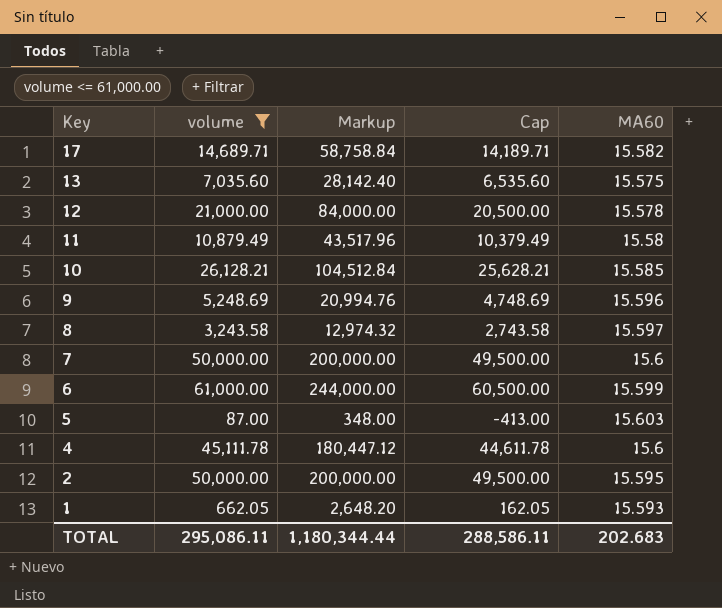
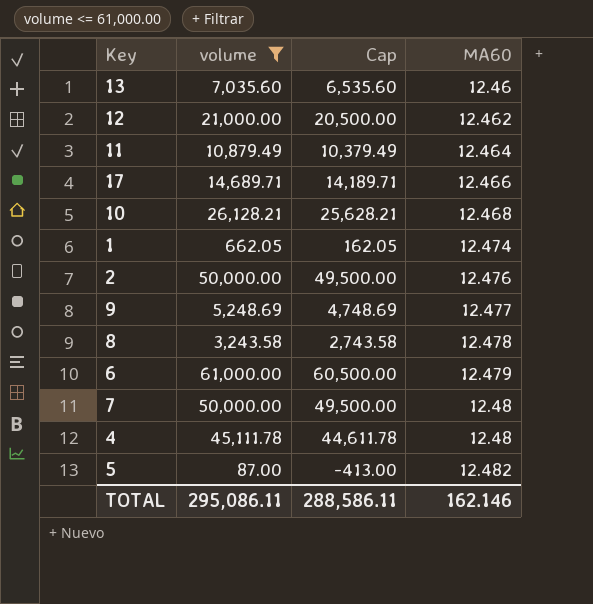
row order: Key descending -> MA60 ascending
column Markup | formula: [volume] * 4 -> none
13 | MA60: 15.575 -> 12.46
12 | MA60: 15.578 -> 12.462
11 | MA60: 15.58 -> 12.464
17 | MA60: 15.582 -> 12.466
10 | MA60: 15.585 -> 12.468
1 | MA60: 15.593 -> 12.474
2 | MA60: 15.595 -> 12.476
9 | MA60: 15.596 -> 12.477
8 | MA60: 15.597 -> 12.478
6 | MA60: 15.599 -> 12.479
7 | MA60: 15.6 -> 12.48
4 | MA60: 15.6 -> 12.48
5 | MA60: 15.603 -> 12.482
TOTAL | MA60: 202.683 -> 162.146

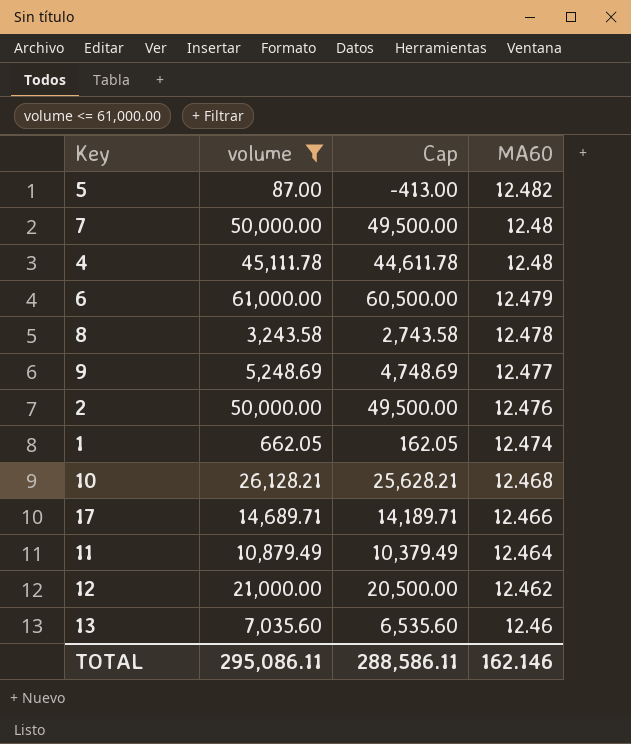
row order: MA60 ascending -> MA60 descending

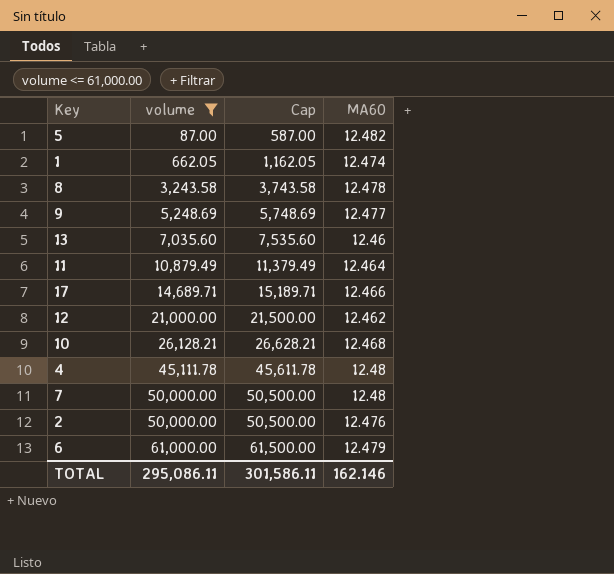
row order: MA60 descending -> volume ascending
column Cap | formula: [volume] - 500 -> [volume] + 500
TOTAL | Cap: 288,586.11 -> 301,586.11

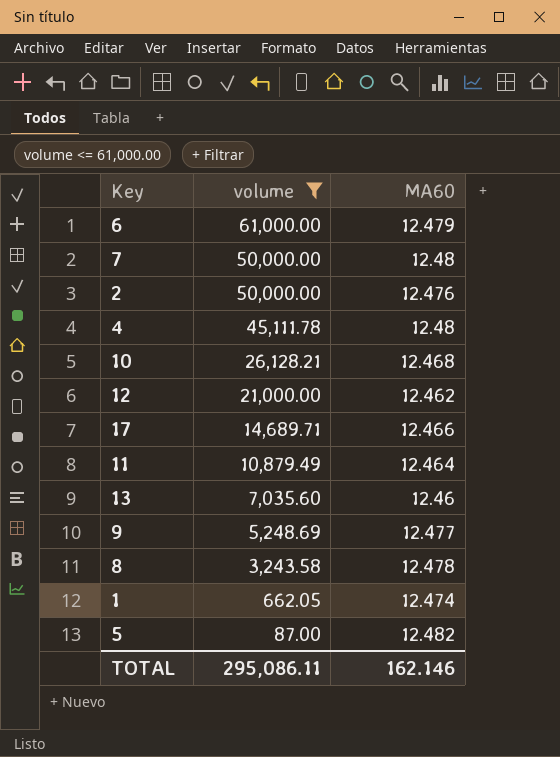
row order: volume ascending -> volume descending
column Cap | formula: [volume] + 500 -> none

